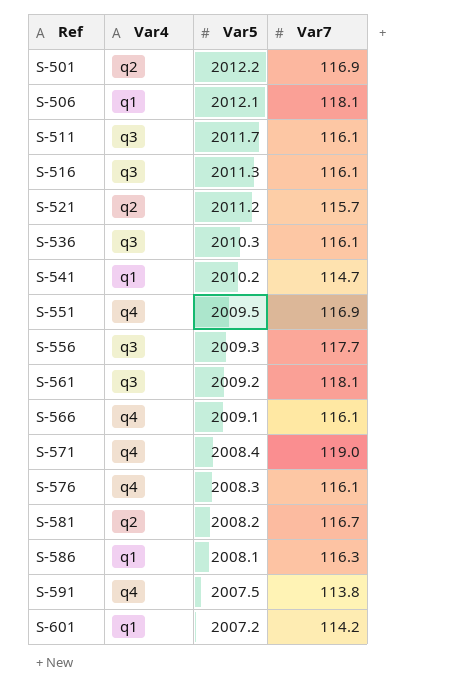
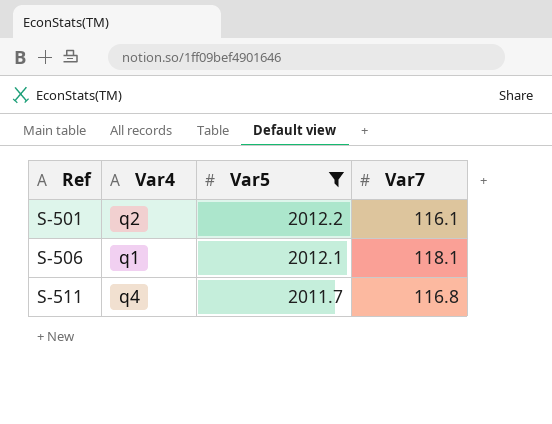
filter: none -> Var5 >= 2011.7
S-501 | Var7: 116.9 -> 116.1
S-511 | Var4: q3 -> q4
S-511 | Var7: 116.1 -> 116.8

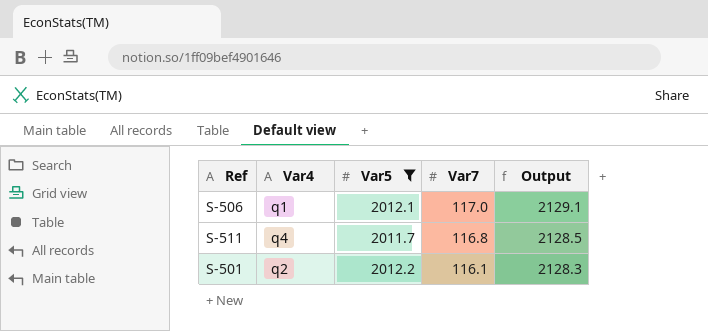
row order: Ref ascending -> Var7 descending
column Output | formula: none -> [Var5] + [Var7]
S-506 | Var7: 118.1 -> 117.0

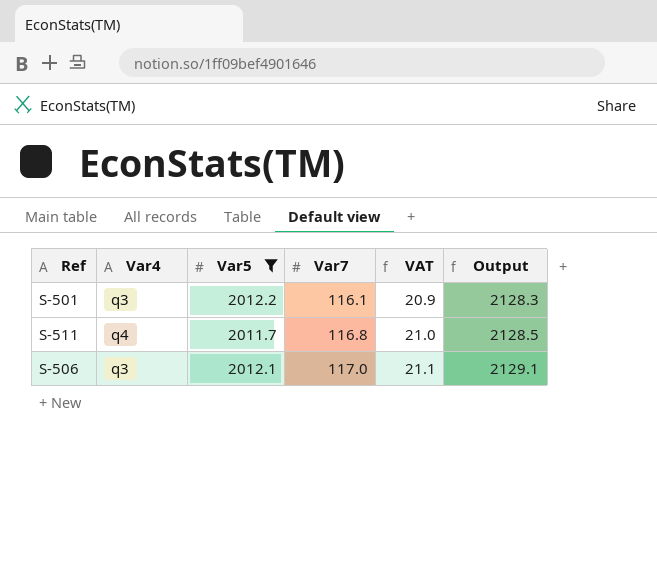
row order: Var7 descending -> Var7 ascending
column VAT | formula: none -> [Var7] * 0.18
S-501 | Var4: q2 -> q3
S-506 | Var4: q1 -> q3

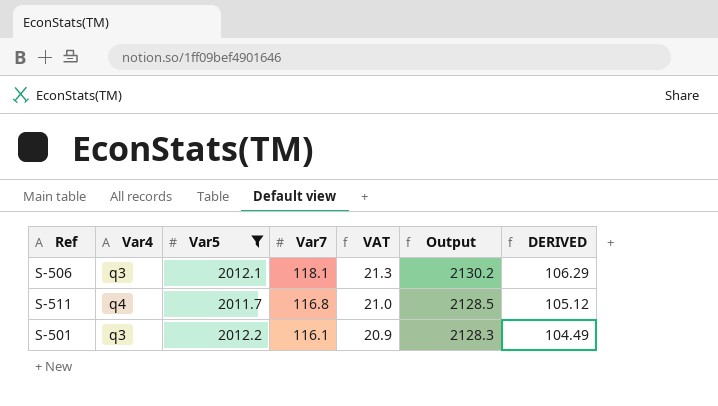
row order: Var7 ascending -> Var7 descending
column DERIVED | formula: none -> [Var7] * 0.9
S-506 | Var7: 117.0 -> 118.1
S-506 | VAT: 21.1 -> 21.3
S-506 | Output: 2129.1 -> 2130.2

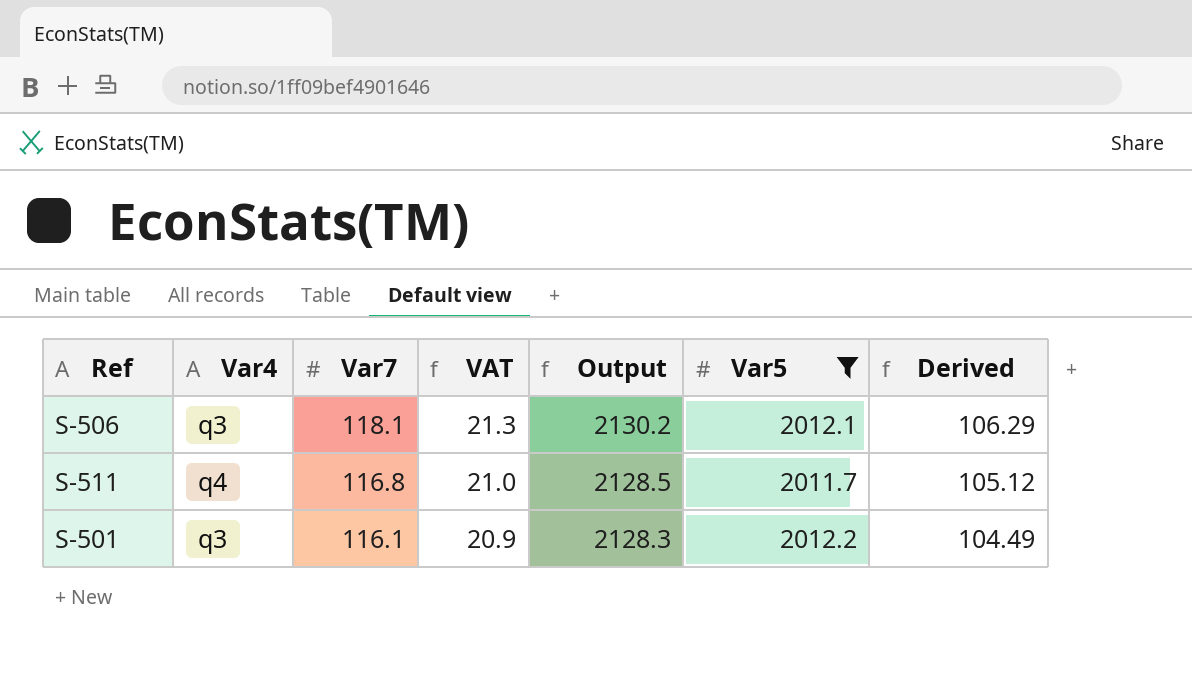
column Var5 | position: 3 -> 6
column name: DERIVED -> Derived

